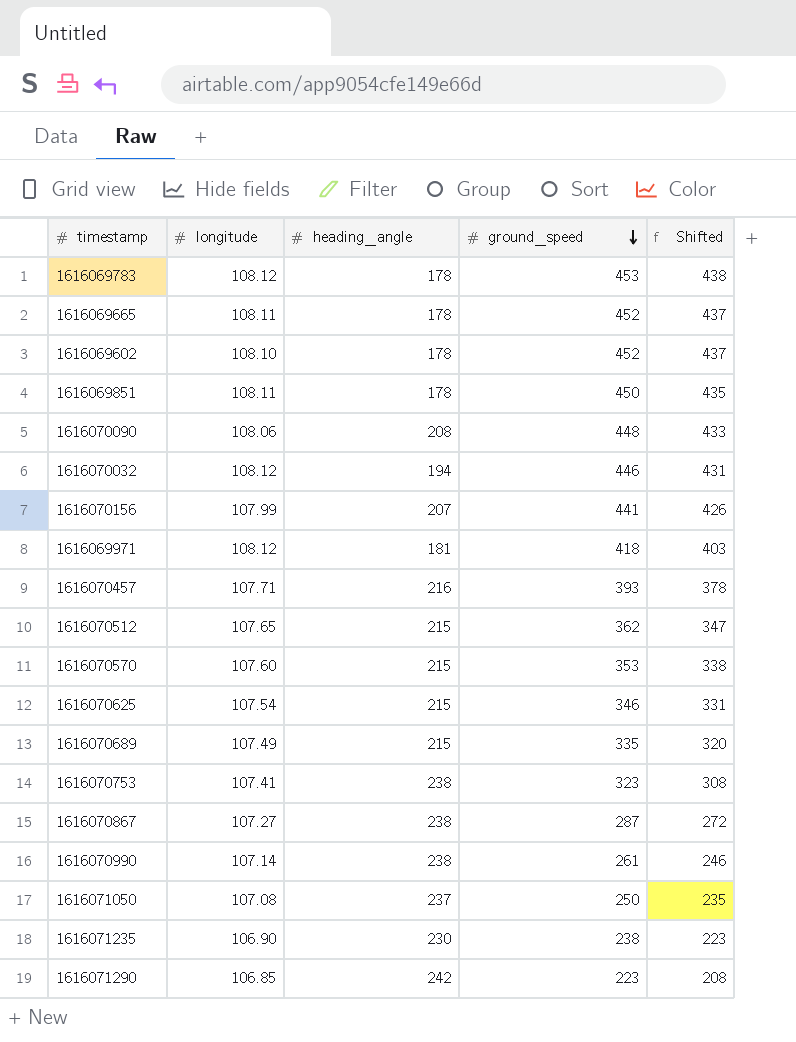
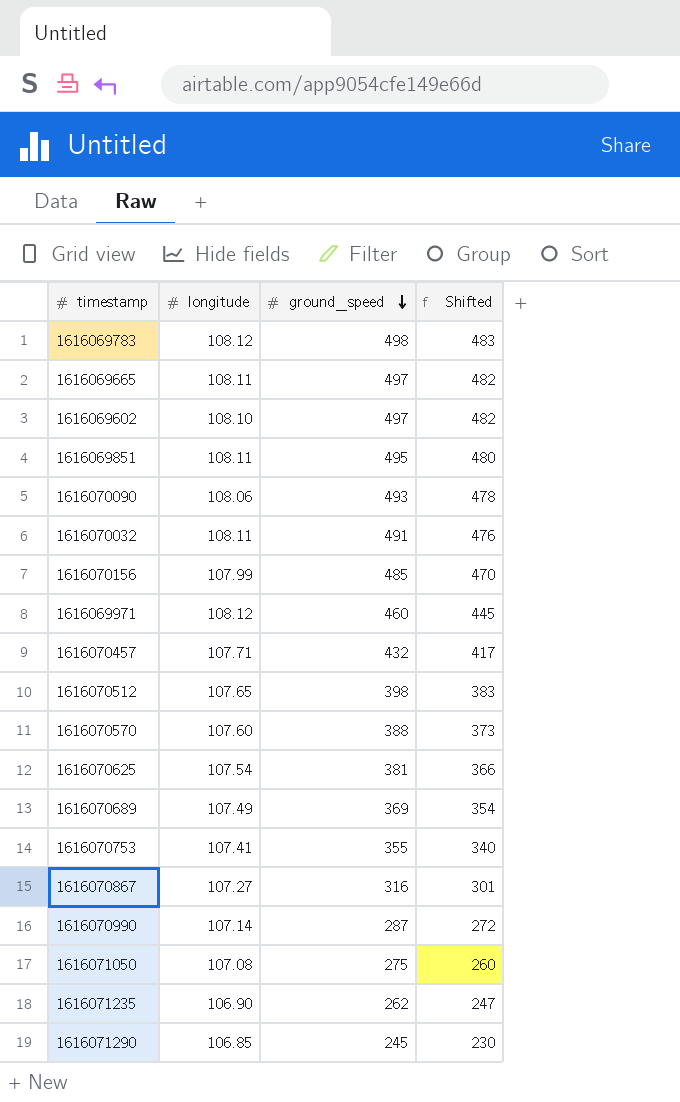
column heading_angle | position: 3 -> none
1616069783 | ground_speed: 453 -> 498
1616069783 | Shifted: 438 -> 483
1616069665 | ground_speed: 452 -> 497
1616069665 | Shifted: 437 -> 482
1616069602 | ground_speed: 452 -> 497
1616069602 | Shifted: 437 -> 482
1616069851 | ground_speed: 450 -> 495
1616069851 | Shifted: 435 -> 480
1616070090 | ground_speed: 448 -> 493
1616070090 | Shifted: 433 -> 478
1616070032 | longitude: 108.12 -> 108.11
1616070032 | ground_speed: 446 -> 491
1616070032 | Shifted: 431 -> 476
1616070156 | ground_speed: 441 -> 485
1616070156 | Shifted: 426 -> 470
1616069971 | ground_speed: 418 -> 460
1616069971 | Shifted: 403 -> 445
1616070457 | ground_speed: 393 -> 432
1616070457 | Shifted: 378 -> 417
1616070512 | ground_speed: 362 -> 398
1616070512 | Shifted: 347 -> 383
1616070570 | ground_speed: 353 -> 388
1616070570 | Shifted: 338 -> 373
1616070625 | ground_speed: 346 -> 381
1616070625 | Shifted: 331 -> 366
1616070689 | ground_speed: 335 -> 369
1616070689 | Shifted: 320 -> 354
1616070753 | ground_speed: 323 -> 355
1616070753 | Shifted: 308 -> 340
1616070867 | ground_speed: 287 -> 316
1616070867 | Shifted: 272 -> 301
1616070990 | ground_speed: 261 -> 287
1616070990 | Shifted: 246 -> 272
1616071050 | ground_speed: 250 -> 275
1616071050 | Shifted: 235 -> 260
1616071235 | ground_speed: 238 -> 262
1616071235 | Shifted: 223 -> 247
1616071290 | ground_speed: 223 -> 245
1616071290 | Shifted: 208 -> 230

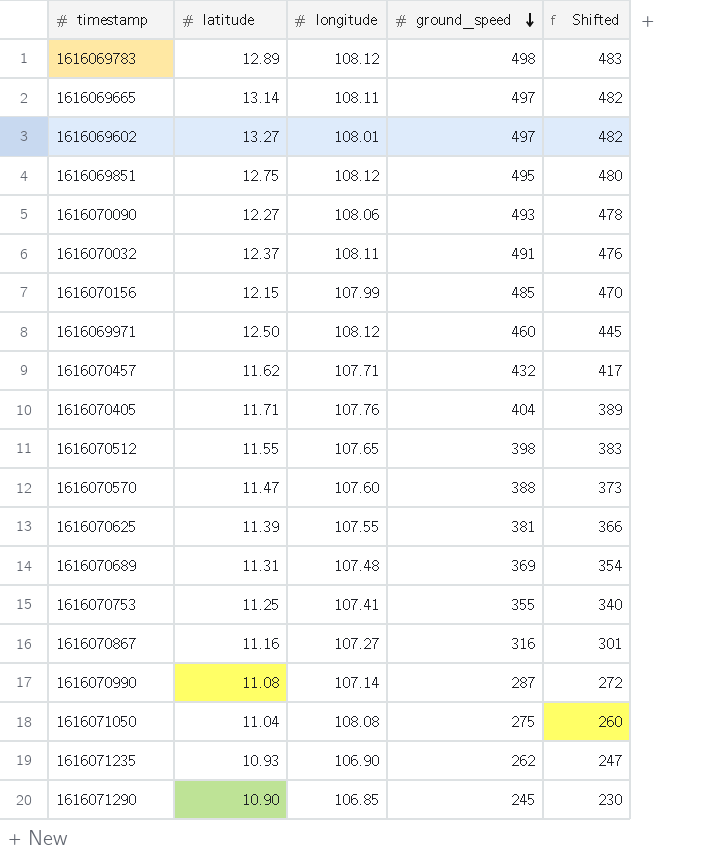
column latitude | position: none -> 2
1616069602 | longitude: 108.10 -> 108.01
1616069851 | longitude: 108.11 -> 108.12
row 1616070405: none -> 11.71 | 107.76 | 404 | 389
1616070625 | longitude: 107.54 -> 107.55
1616070689 | longitude: 107.49 -> 107.48
1616071050 | longitude: 107.08 -> 108.08

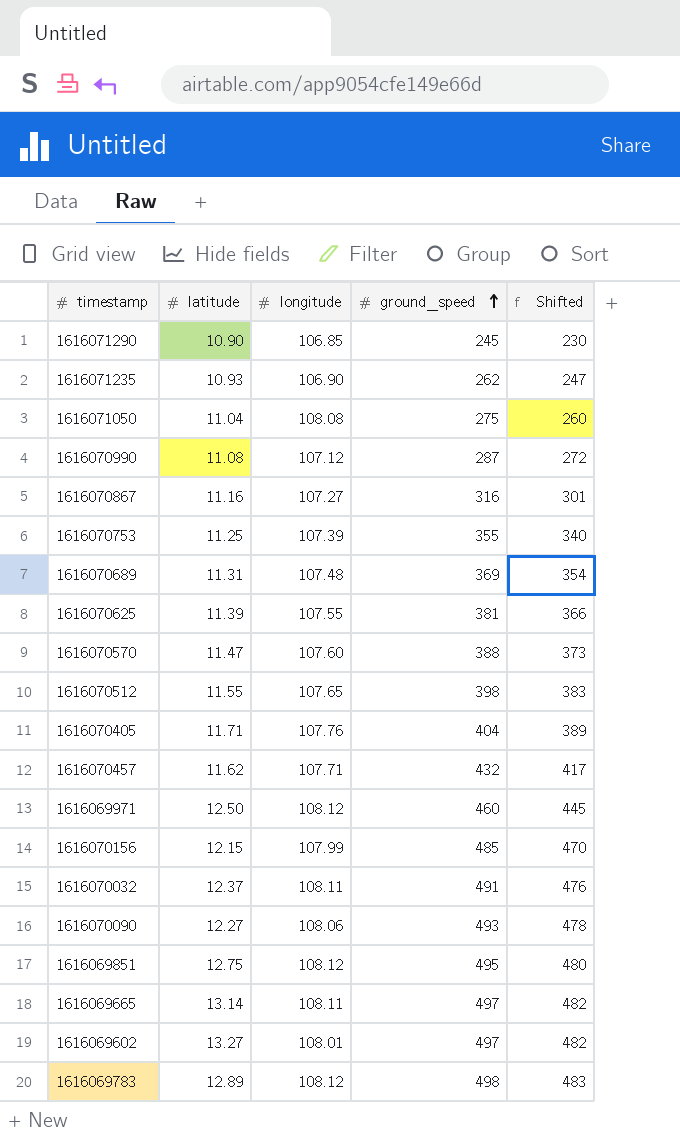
row order: ground_speed descending -> ground_speed ascending
1616070990 | longitude: 107.14 -> 107.12
1616070753 | longitude: 107.41 -> 107.39

